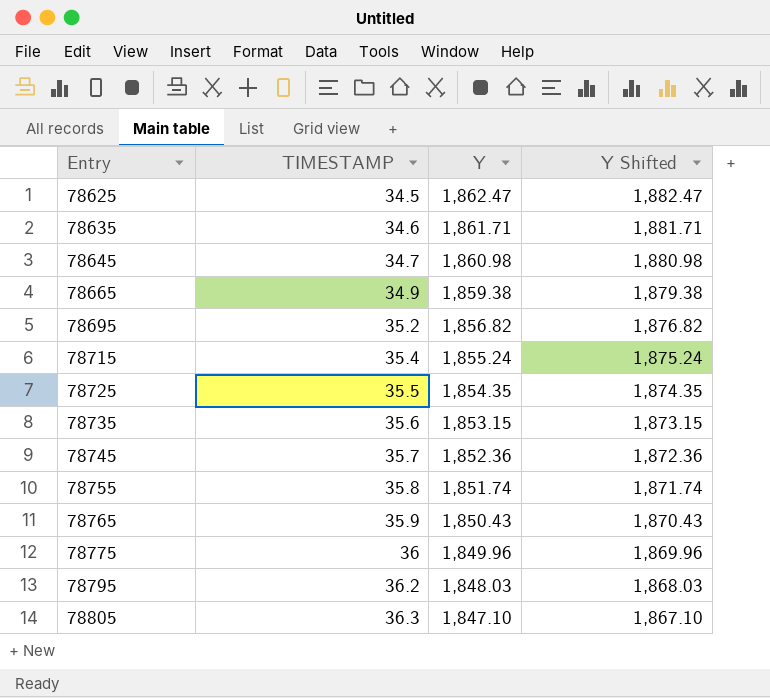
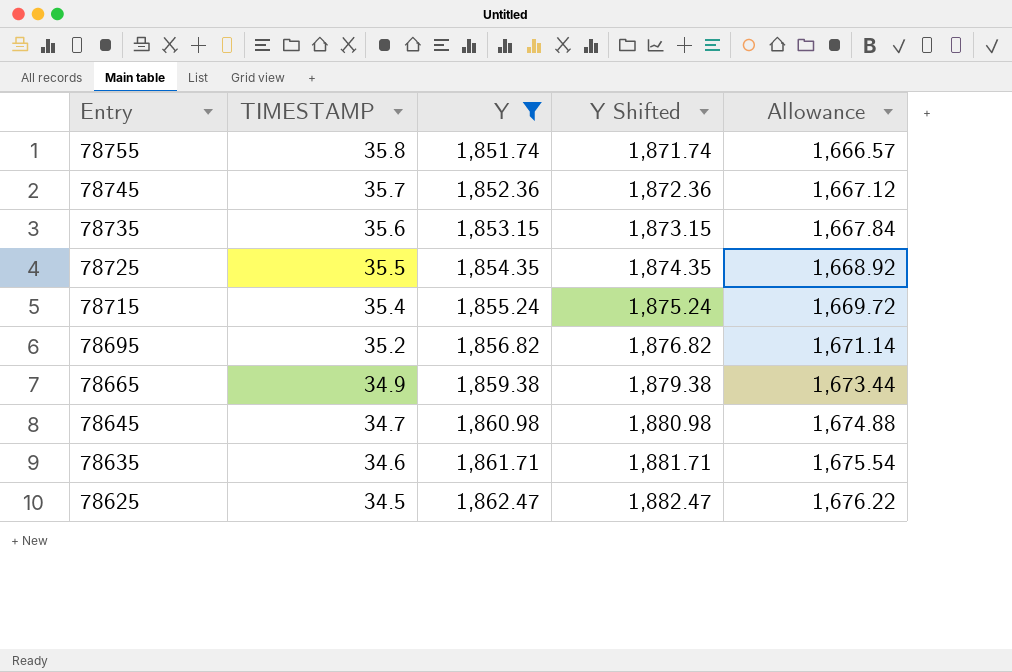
filter: none -> Y >= 1,851.74
row order: Entry ascending -> Entry descending
column Allowance | formula: none -> [Y] * 0.9

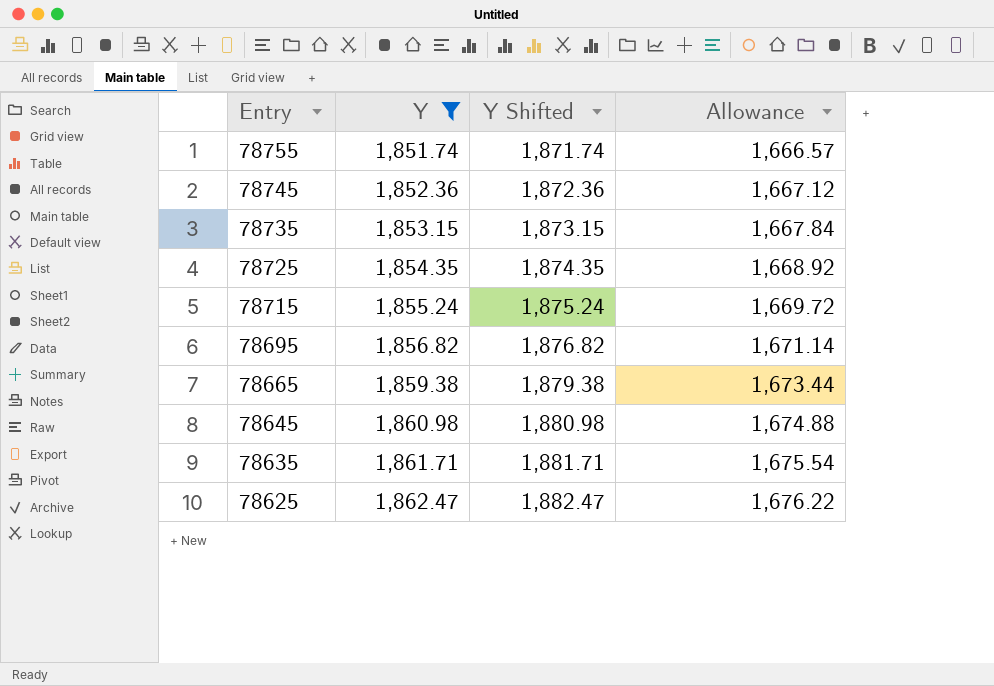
column TIMESTAMP | position: 2 -> none

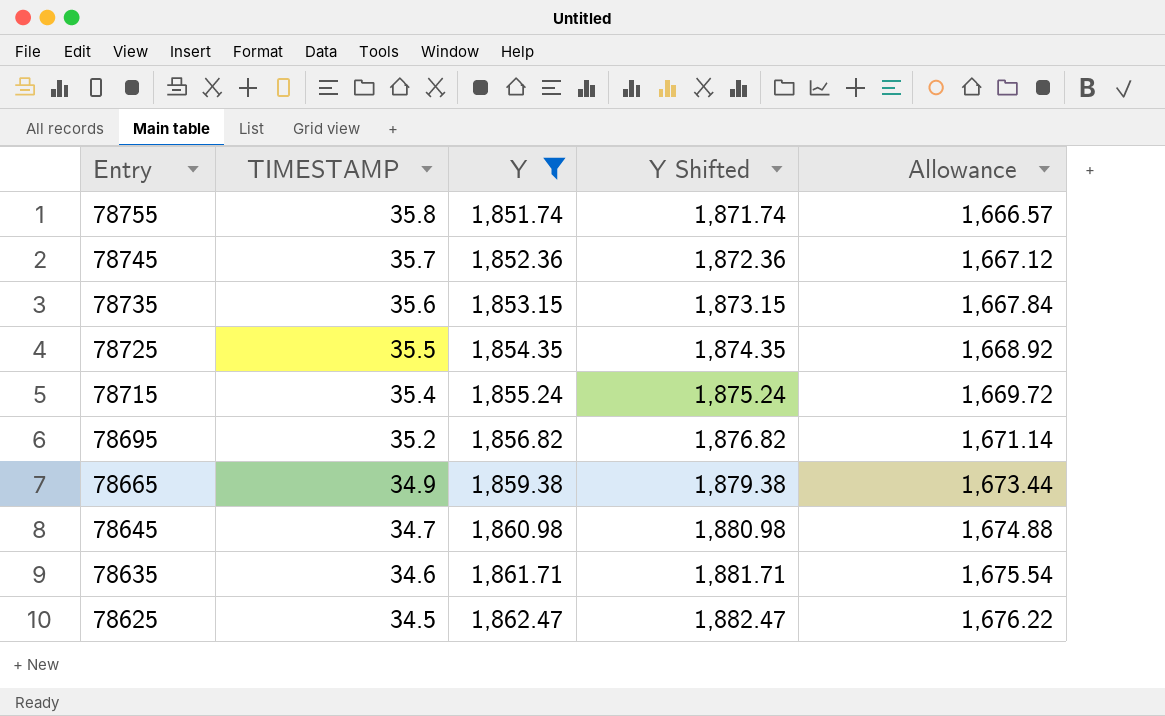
column TIMESTAMP | position: none -> 2

